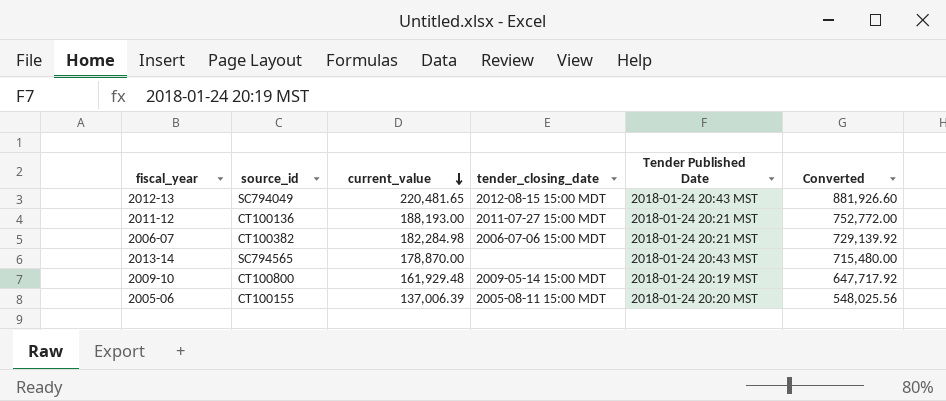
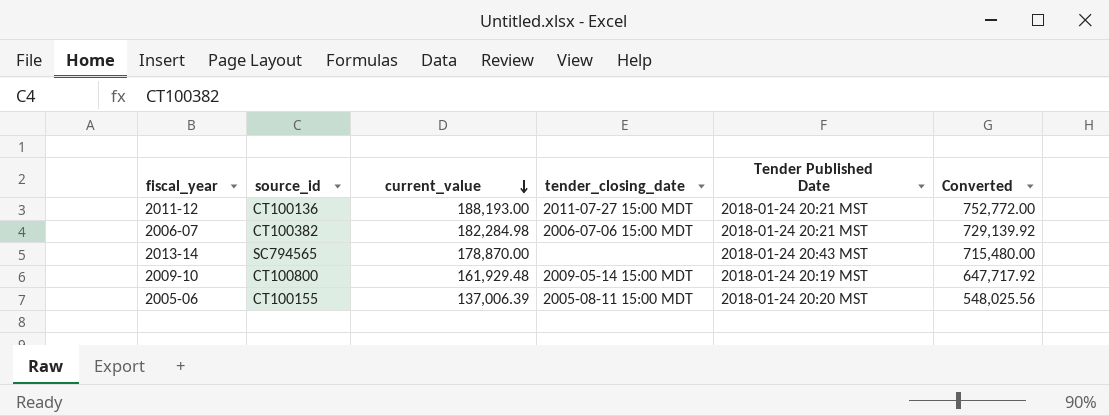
row 2012-13: SC794049 | 220,481.65 | 2012-08-15 15:00 MDT | 2018-01-24 20:43 MST | 881,926.60 -> none

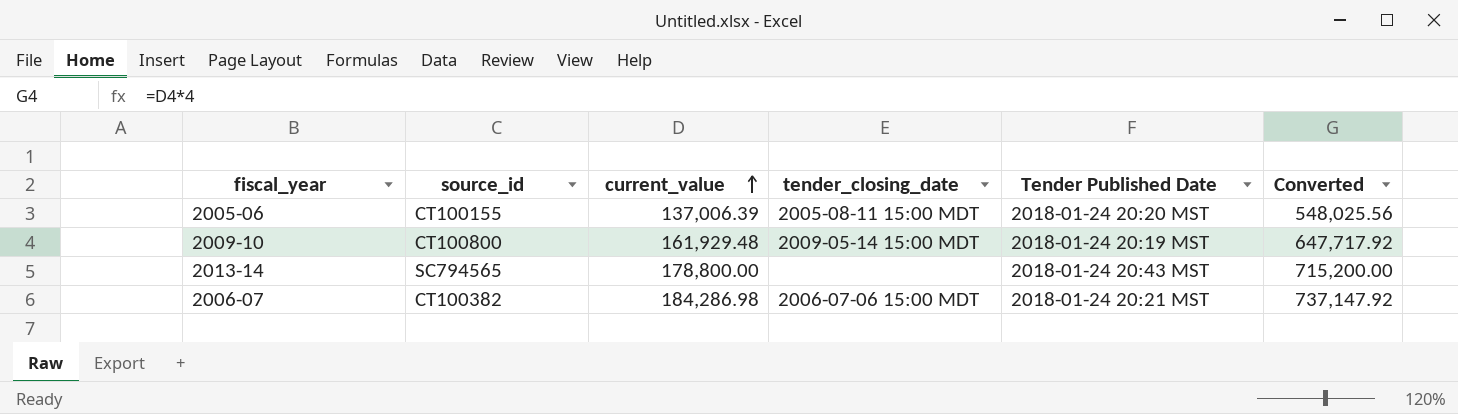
row order: current_value descending -> current_value ascending
row 2011-12: CT100136 | 188,193.00 | 2011-07-27 15:00 MDT | 2018-01-24 20:21 MST | 752,772.00 -> none
2013-14 | current_value: 178,870.00 -> 178,800.00
2013-14 | Converted: 715,480.00 -> 715,200.00
2006-07 | current_value: 182,284.98 -> 184,286.98
2006-07 | Converted: 729,139.92 -> 737,147.92

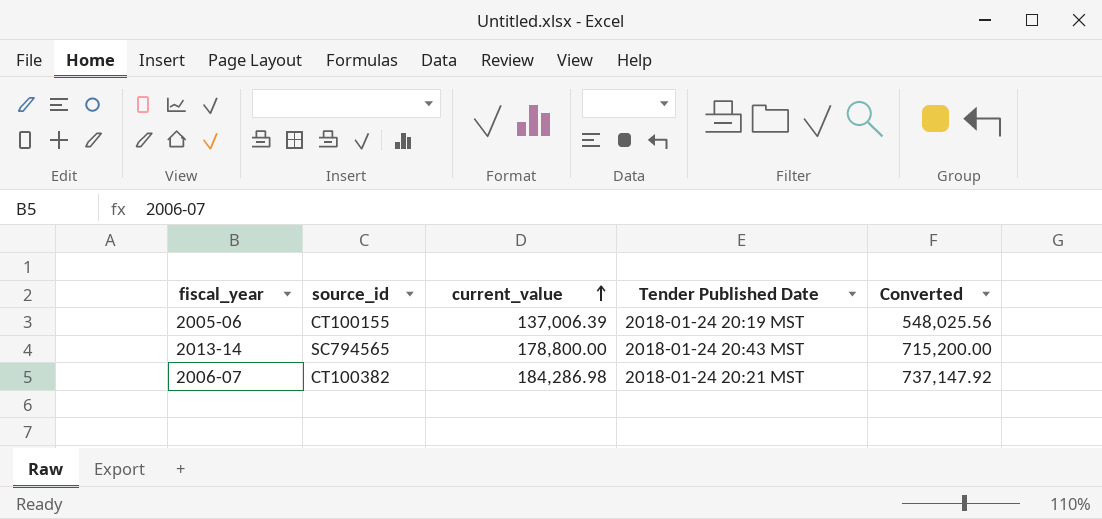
column tender_closing_date | position: 4 -> none
row 2009-10: CT100800 | 161,929.48 | 2009-05-14 15:00 MDT | 2018-01-24 20:19 MST | 647,717.92 -> none
2005-06 | Tender Published Date: 2018-01-24 20:20 MST -> 2018-01-24 20:19 MST

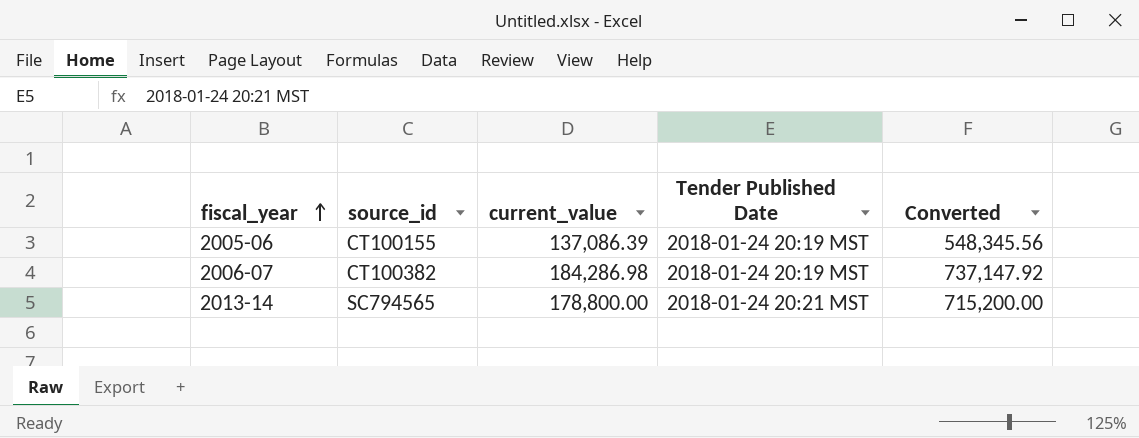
row order: current_value ascending -> fiscal_year ascending
2005-06 | current_value: 137,006.39 -> 137,086.39
2005-06 | Converted: 548,025.56 -> 548,345.56
2006-07 | Tender Published Date: 2018-01-24 20:21 MST -> 2018-01-24 20:19 MST
2013-14 | Tender Published Date: 2018-01-24 20:43 MST -> 2018-01-24 20:21 MST

